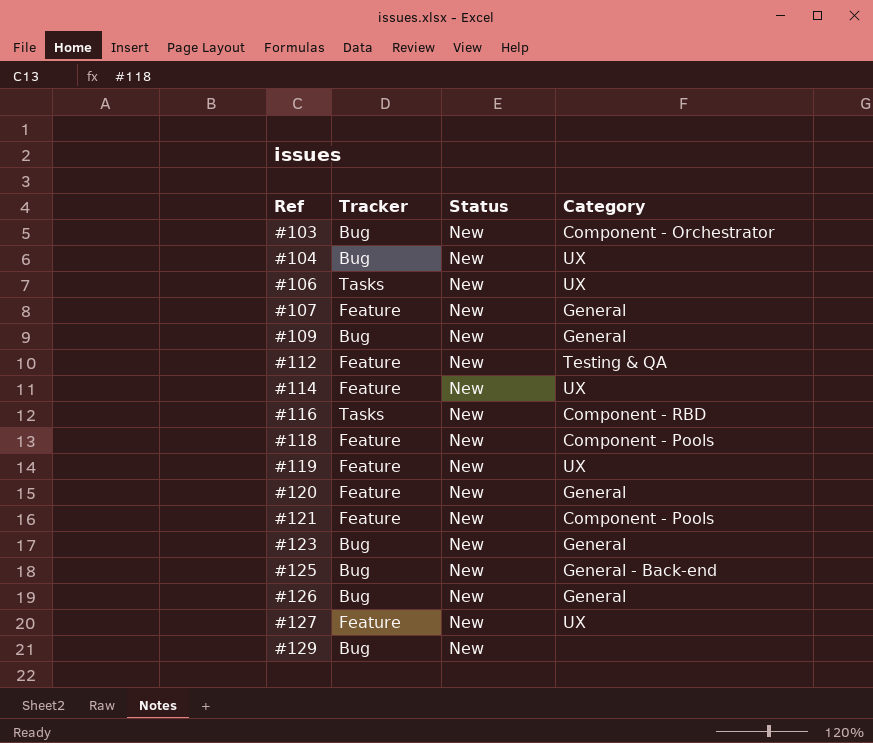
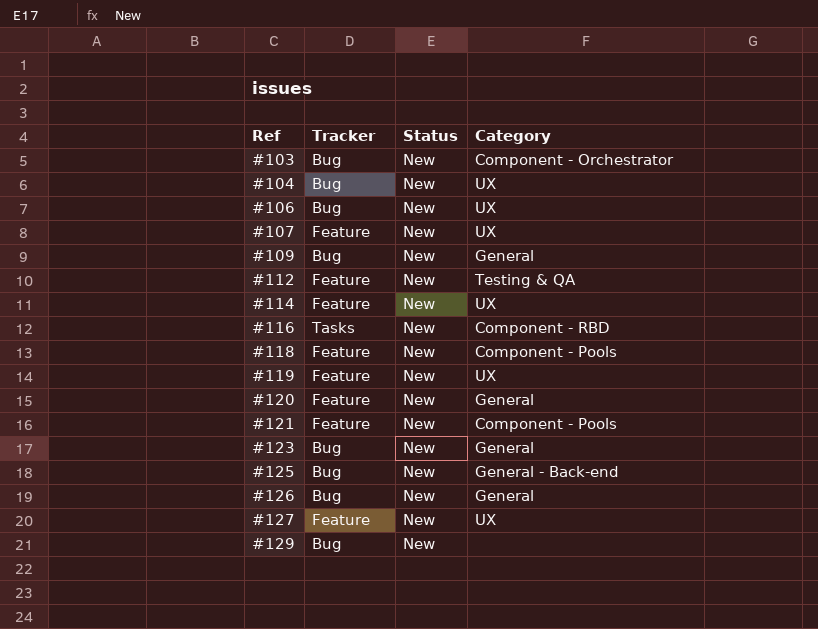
#106 | Tracker: Tasks -> Bug
#107 | Category: General -> UX

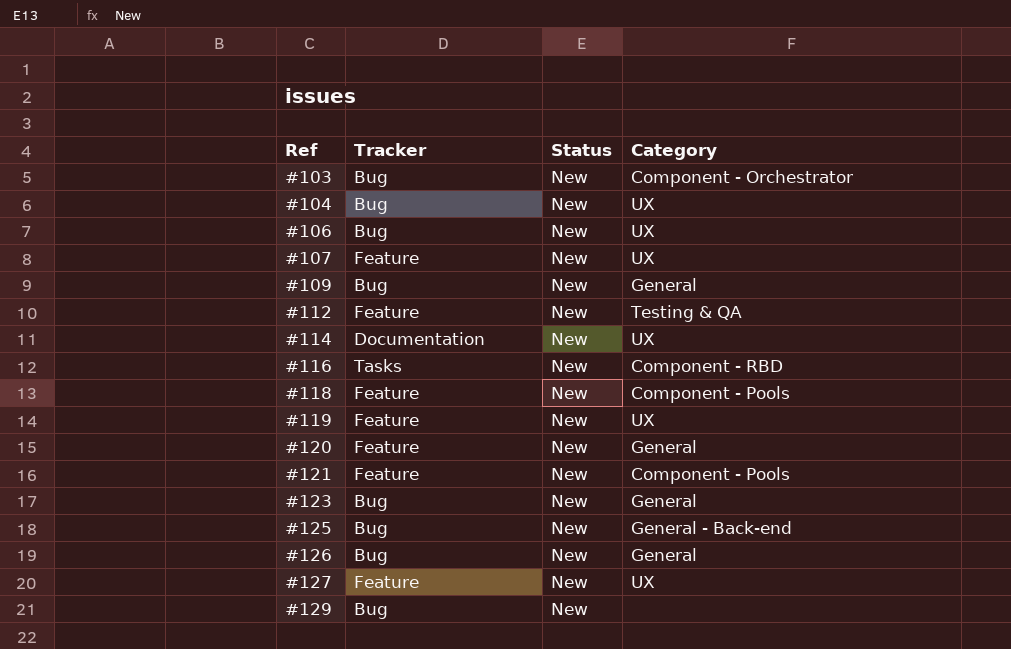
#114 | Tracker: Feature -> Documentation

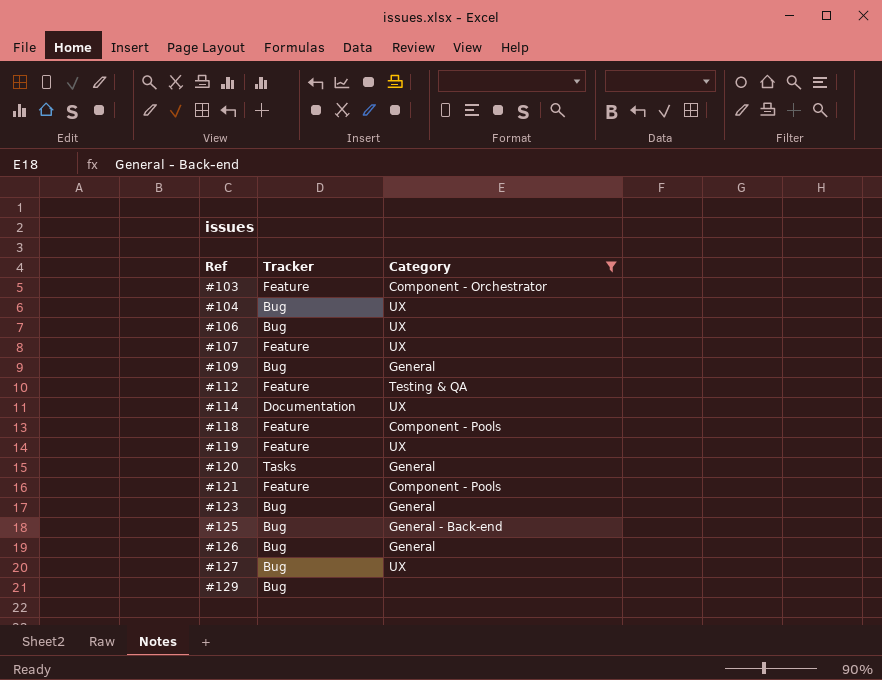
filter: none -> Category != Component - RBD
column Status | position: 3 -> none
#103 | Tracker: Bug -> Feature
#120 | Tracker: Feature -> Tasks
#127 | Tracker: Feature -> Bug

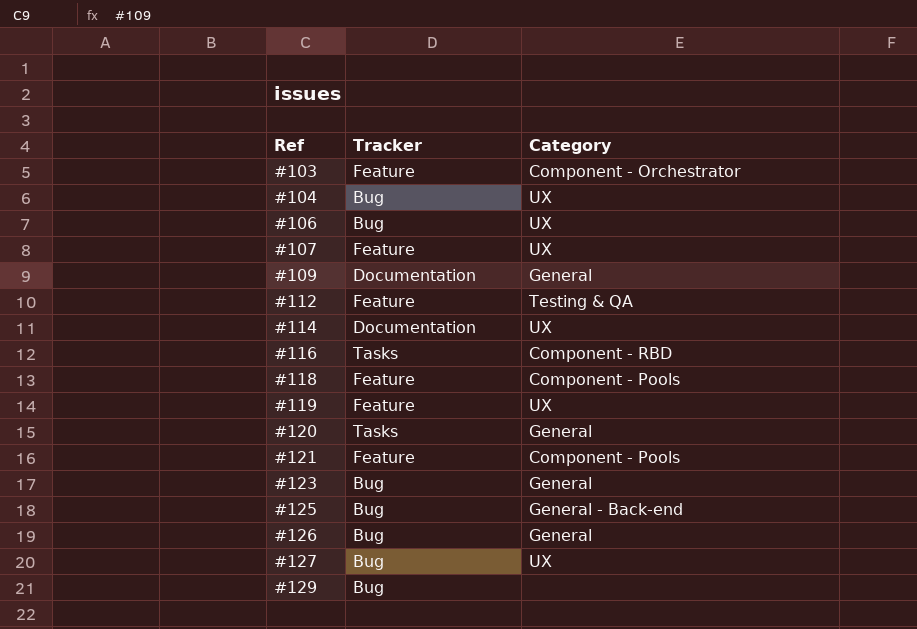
filter: Category != Component - RBD -> none
#109 | Tracker: Bug -> Documentation

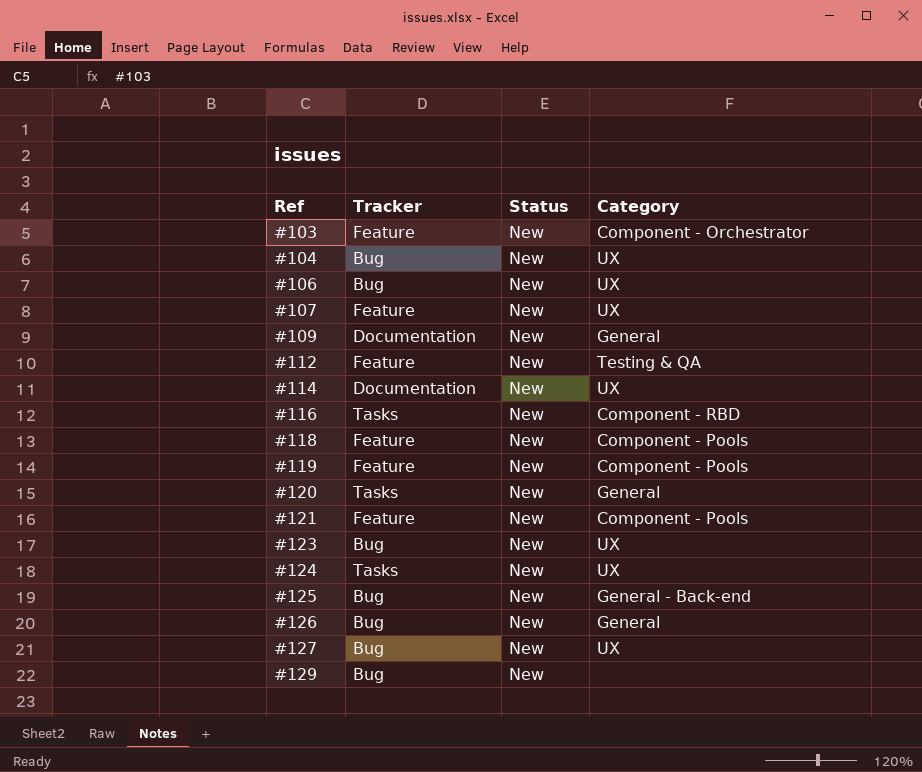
column Status | position: none -> 3
#119 | Category: UX -> Component - Pools
#123 | Category: General -> UX
row #124: none -> Tasks | New | UX

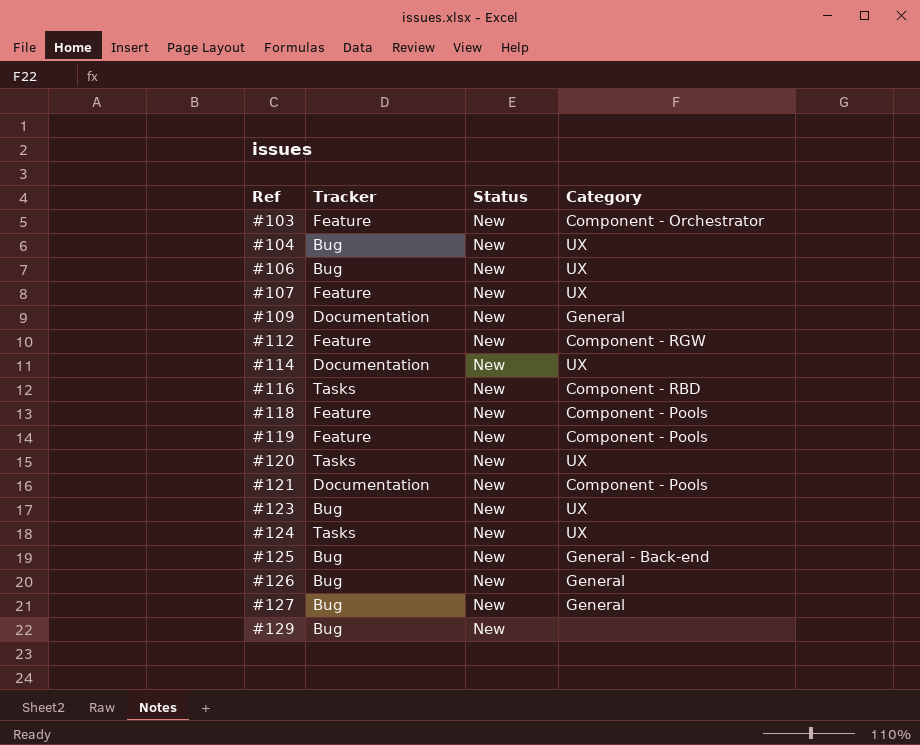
#112 | Category: Testing & QA -> Component - RGW
#120 | Category: General -> UX
#121 | Tracker: Feature -> Documentation
#127 | Category: UX -> General

